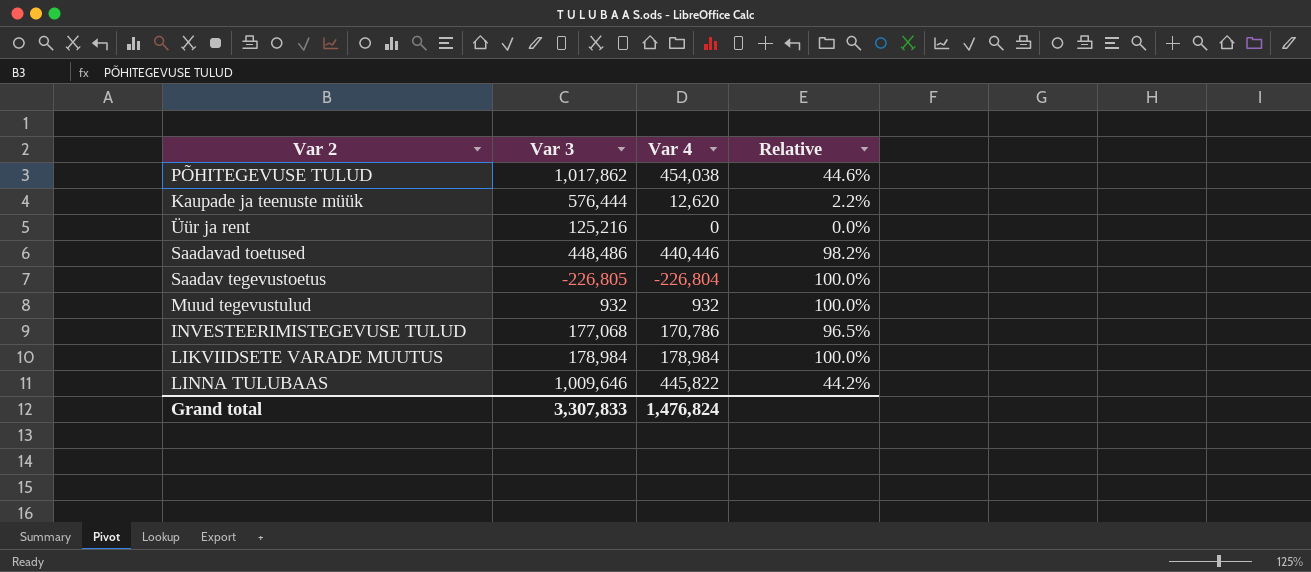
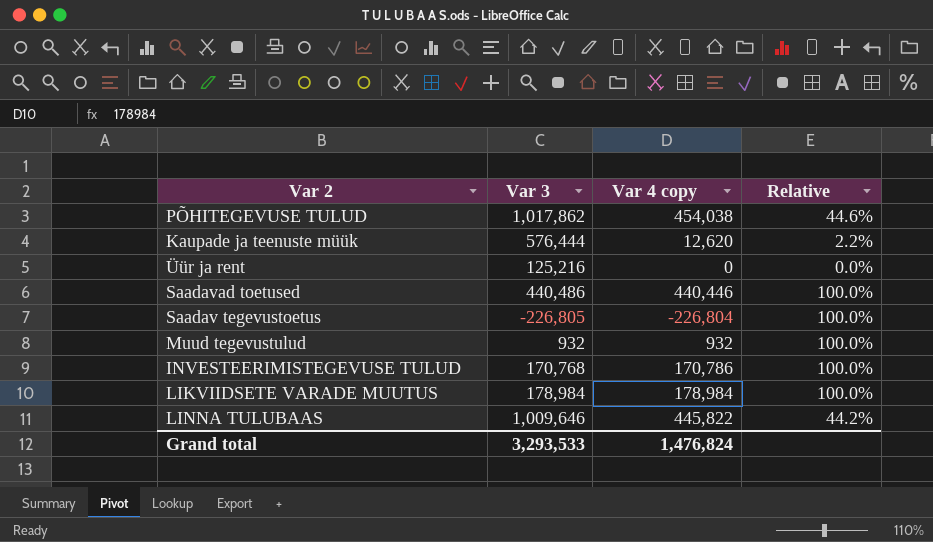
column name: Var 4 -> Var 4 copy
Saadavad toetused | Var 3: 448,486 -> 440,486
Saadavad toetused | Relative: 98.2% -> 100.0%
INVESTEERIMISTEGEVUSE TULUD | Var 3: 177,068 -> 170,768
INVESTEERIMISTEGEVUSE TULUD | Relative: 96.5% -> 100.0%
Grand total | Var 3: 3,307,833 -> 3,293,533

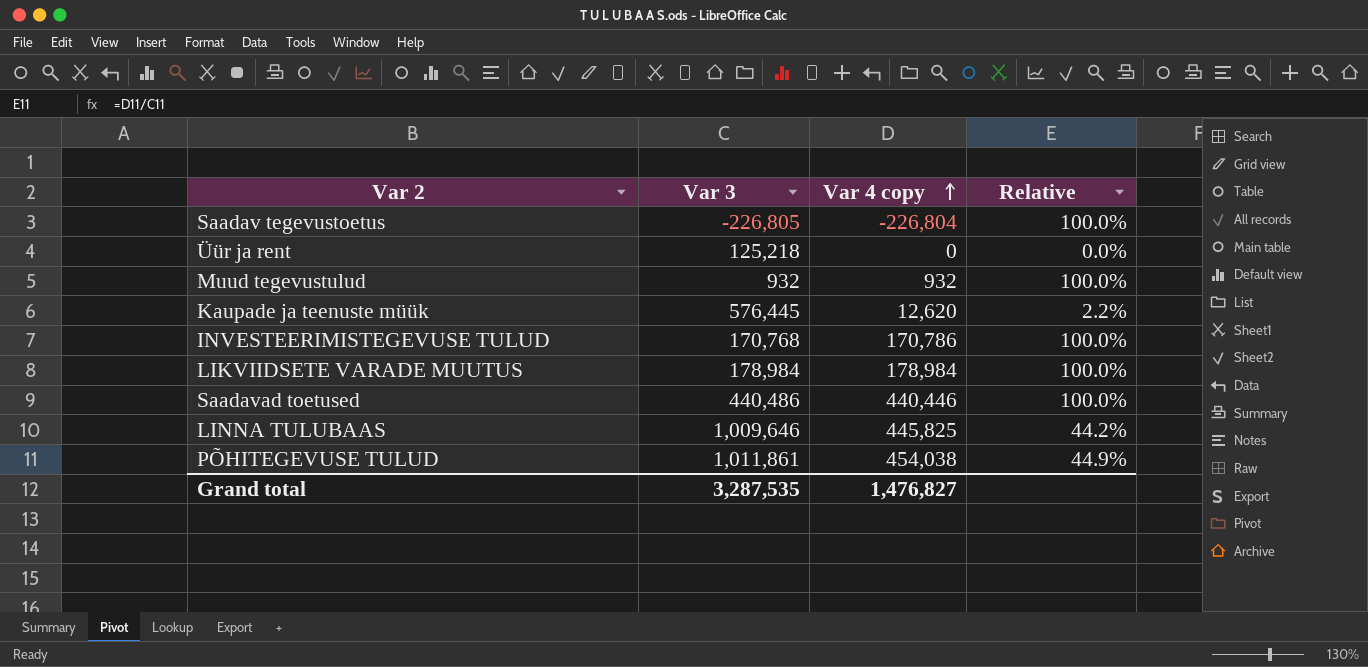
row order: none -> Var 4 copy ascending
Üür ja rent | Var 3: 125,216 -> 125,218
Kaupade ja teenuste müük | Var 3: 576,444 -> 576,445
LINNA TULUBAAS | Var 4 copy: 445,822 -> 445,825
PÕHITEGEVUSE TULUD | Var 3: 1,017,862 -> 1,011,861
PÕHITEGEVUSE TULUD | Relative: 44.6% -> 44.9%
Grand total | Var 3: 3,293,533 -> 3,287,535
Grand total | Var 4 copy: 1,476,824 -> 1,476,827

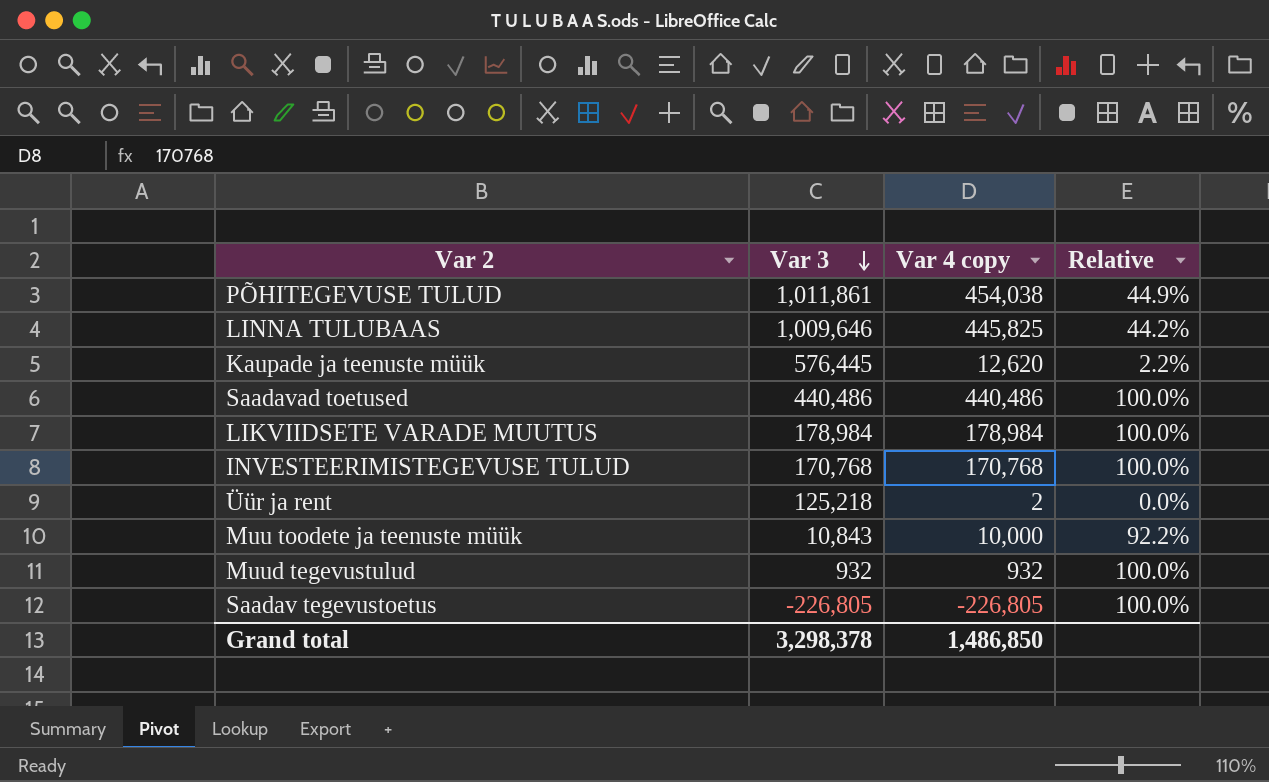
row order: Var 4 copy ascending -> Var 3 descending
Saadavad toetused | Var 4 copy: 440,446 -> 440,486
INVESTEERIMISTEGEVUSE TULUD | Var 4 copy: 170,786 -> 170,768
Üür ja rent | Var 4 copy: 0 -> 2
row Muu toodete ja teenuste müük: none -> 10,843 | 10,000 | 92.2%
Saadav tegevustoetus | Var 4 copy: -226,804 -> -226,805
Grand total | Var 3: 3,287,535 -> 3,298,378
Grand total | Var 4 copy: 1,476,827 -> 1,486,850

